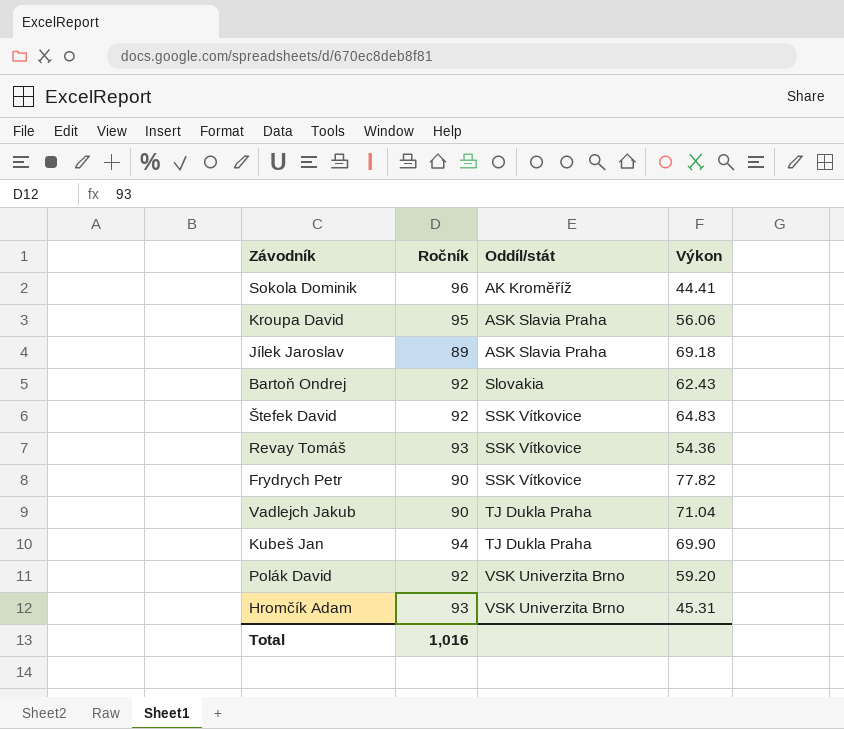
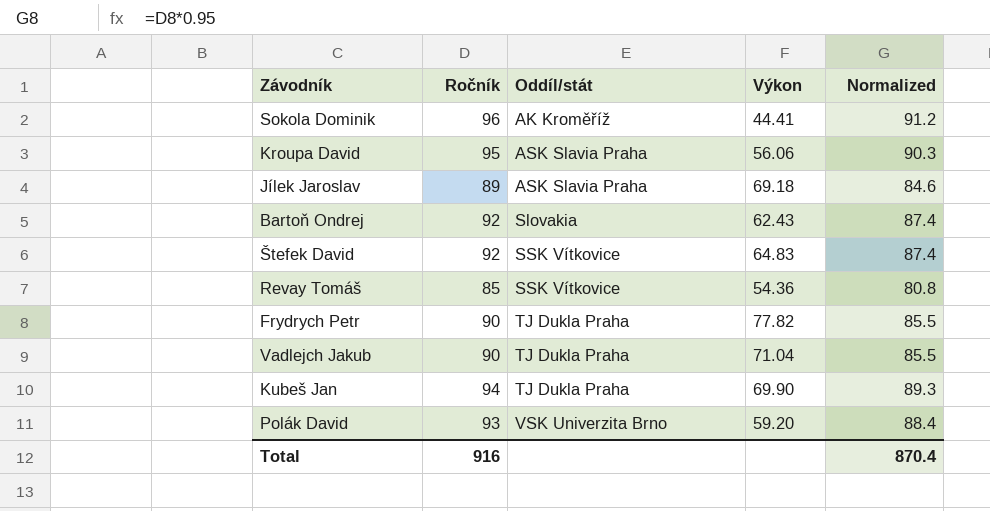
column Normalized | formula: none -> [Ročník] * 0.95
row Hromčík Adam: 93 | VSK Univerzita Brno | 45.31 -> none
Revay Tomáš | Ročník: 93 -> 85
Frydrych Petr | Oddíl/stát: SSK Vítkovice -> TJ Dukla Praha
Polák David | Ročník: 92 -> 93
Total | Ročník: 1,016 -> 916

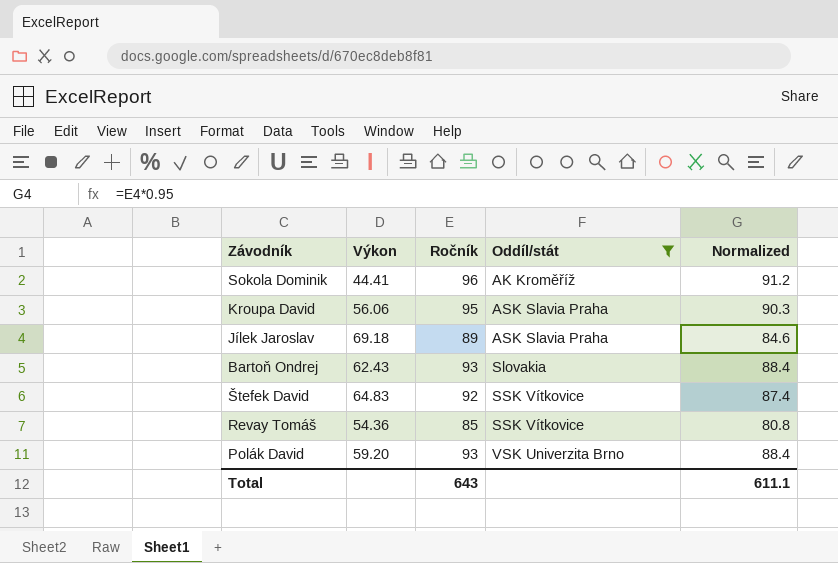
filter: none -> Oddíl/stát != TJ Dukla Praha
column Výkon | position: 4 -> 2
Bartoň Ondrej | Ročník: 92 -> 93
Bartoň Ondrej | Normalized: 87.4 -> 88.4
Total | Ročník: 916 -> 643
Total | Normalized: 870.4 -> 611.1

